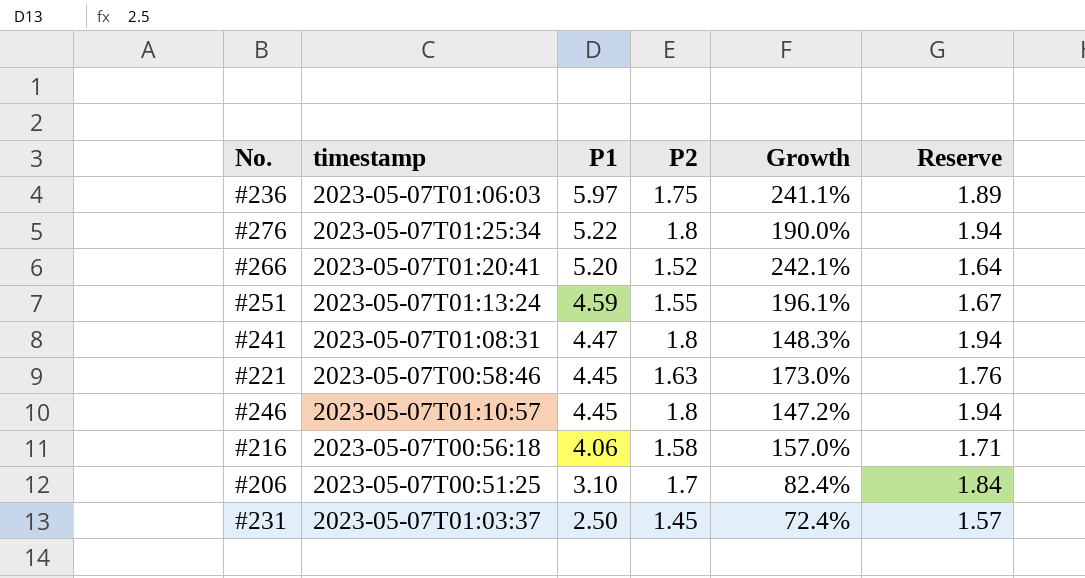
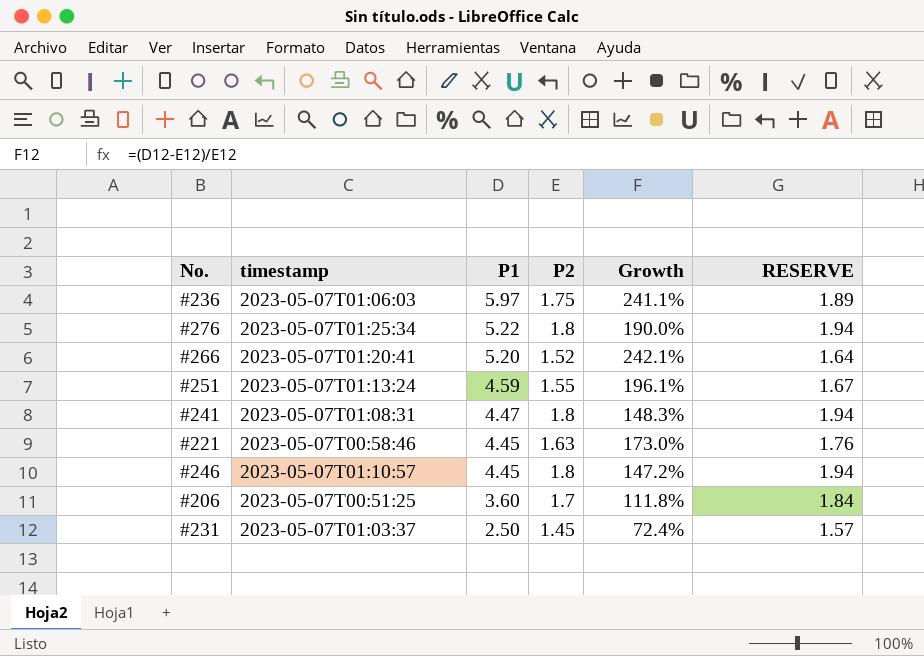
column name: Reserve -> RESERVE
row #216: 2023-05-07T00:56:18 | 4.06 | 1.58 | 157.0% | 1.71 -> none
#206 | P1: 3.10 -> 3.60
#206 | Growth: 82.4% -> 111.8%

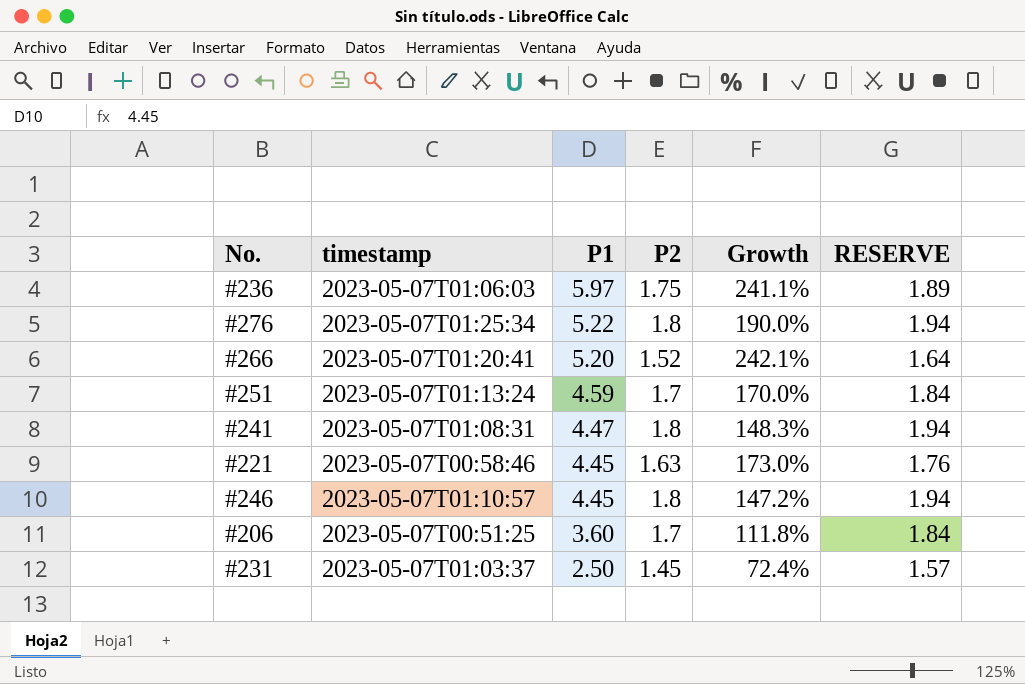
#251 | P2: 1.55 -> 1.7
#251 | Growth: 196.1% -> 170.0%
#251 | RESERVE: 1.67 -> 1.84

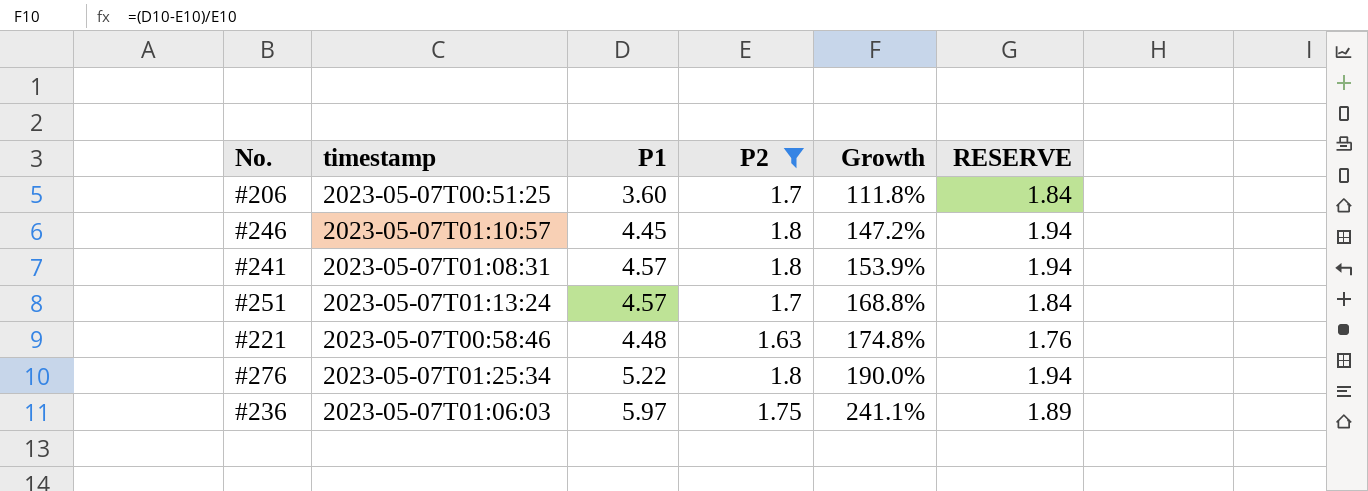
filter: none -> P2 >= 1.63
row order: P1 descending -> Growth ascending
#241 | P1: 4.47 -> 4.57
#241 | Growth: 148.3% -> 153.9%
#251 | P1: 4.59 -> 4.57
#251 | Growth: 170.0% -> 168.8%
#221 | P1: 4.45 -> 4.48
#221 | Growth: 173.0% -> 174.8%

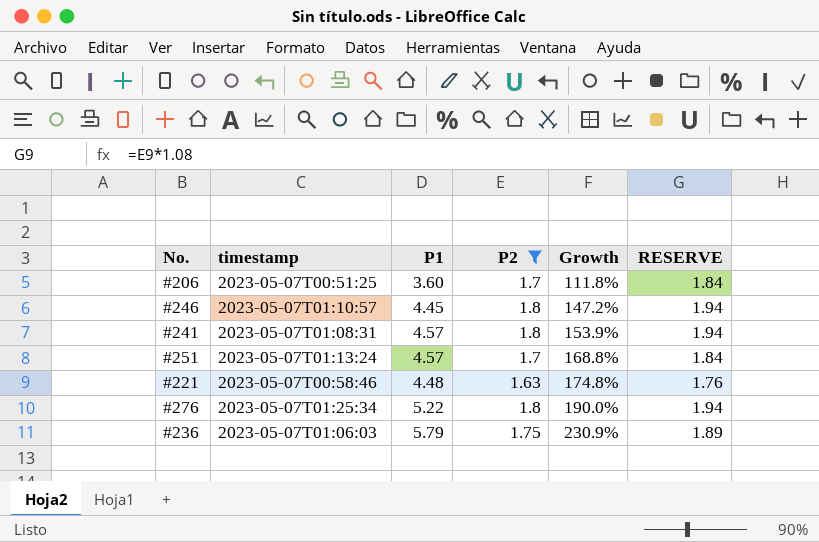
#236 | P1: 5.97 -> 5.79
#236 | Growth: 241.1% -> 230.9%

